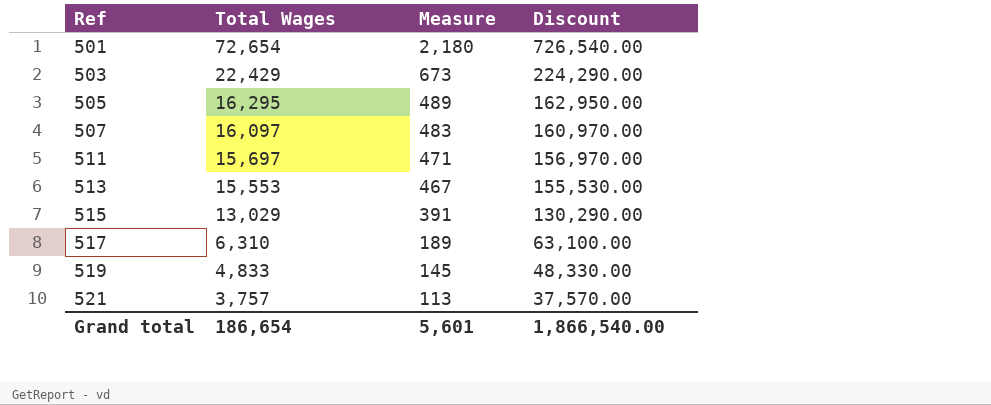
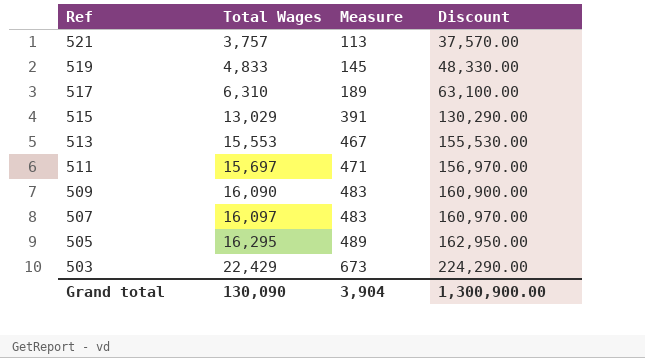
row order: Ref ascending -> Ref descending
row 501: 72,654 | 2,180 | 726,540.00 -> none
row 509: none -> 16,090 | 483 | 160,900.00
Grand total | Total Wages: 186,654 -> 130,090
Grand total | Measure: 5,601 -> 3,904
Grand total | Discount: 1,866,540.00 -> 1,300,900.00

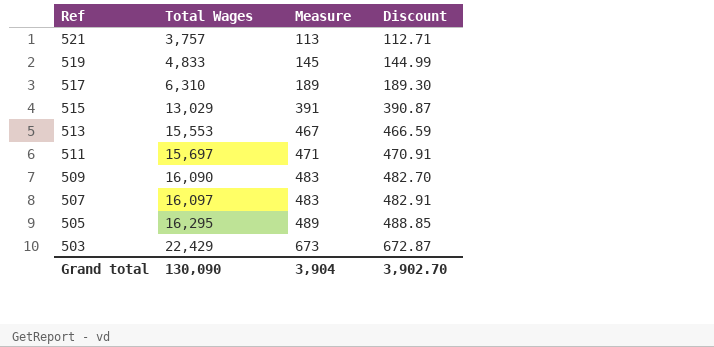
column Discount | formula: [Total Wages] * 10 -> [Total Wages] * 0.03
Grand total | Discount: 1,300,900.00 -> 3,902.70

